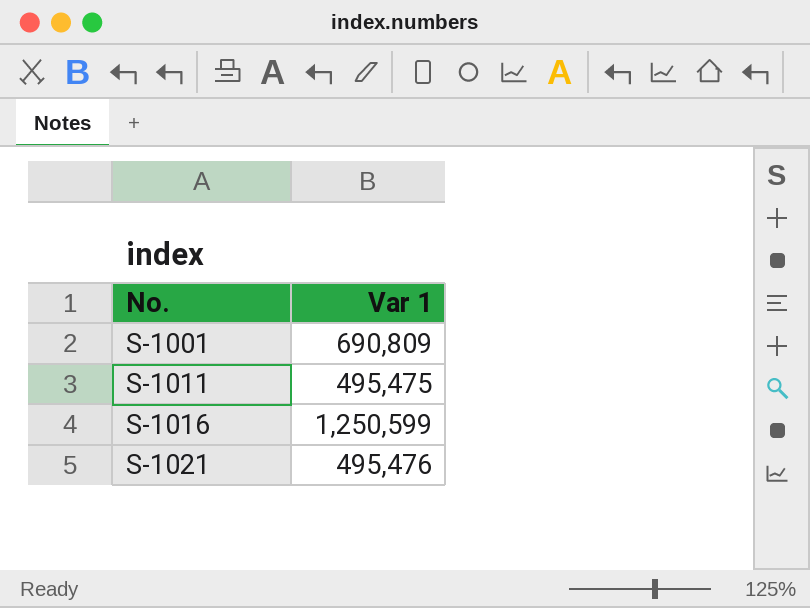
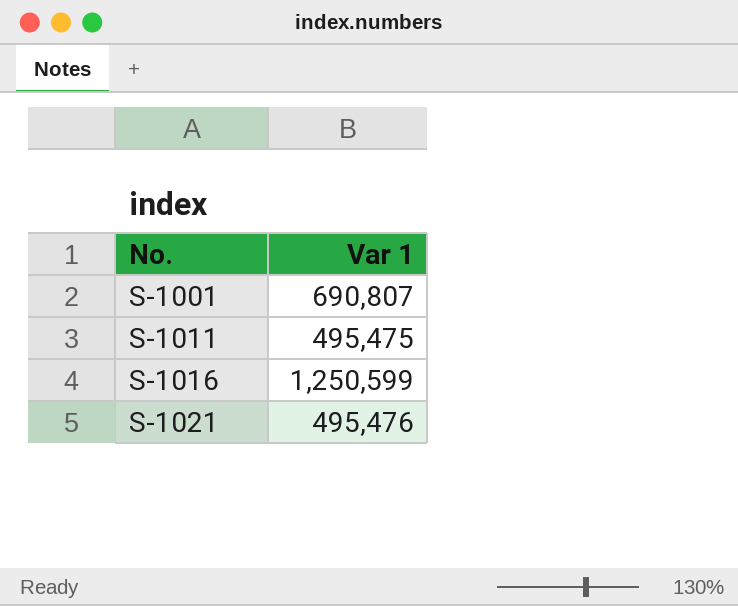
S-1001 | Var 1: 690,809 -> 690,807

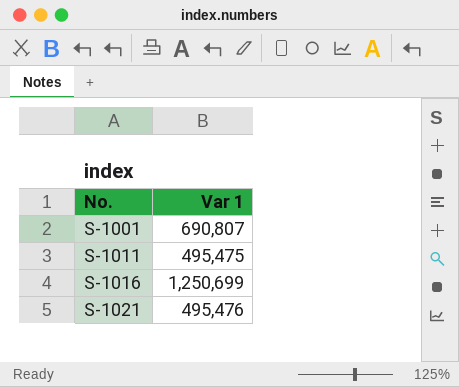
S-1016 | Var 1: 1,250,599 -> 1,250,699

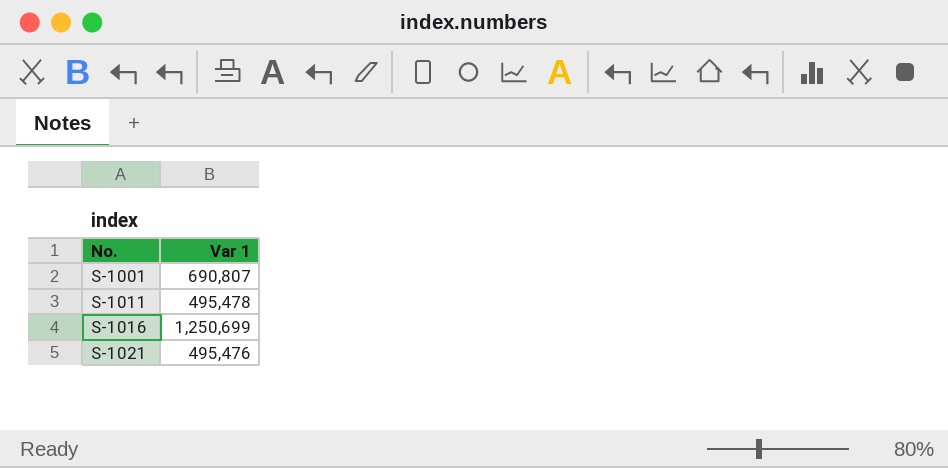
S-1011 | Var 1: 495,475 -> 495,478

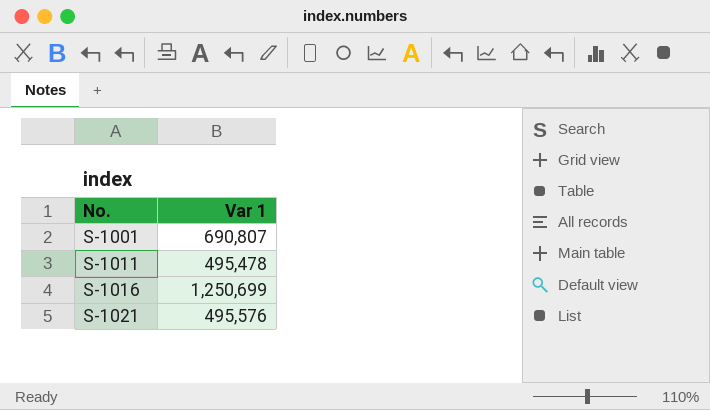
S-1021 | Var 1: 495,476 -> 495,576

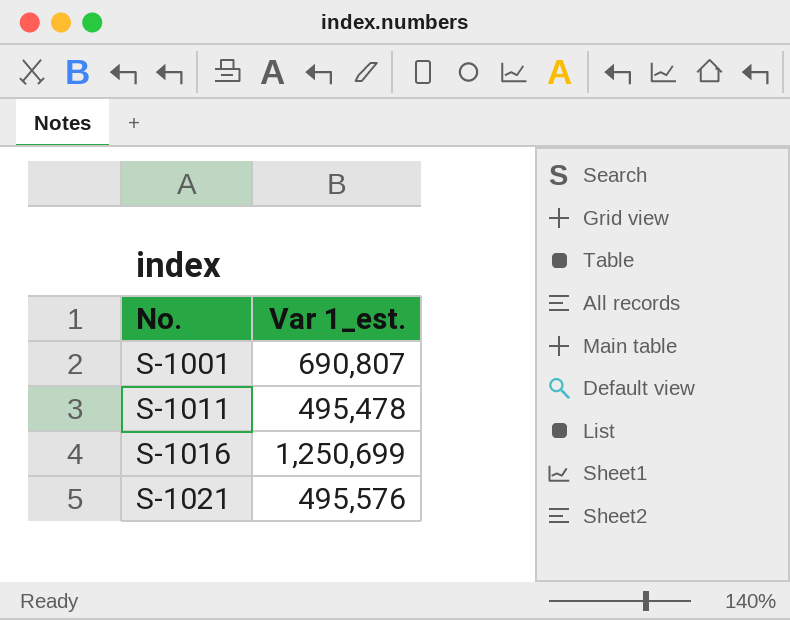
column name: Var 1 -> Var 1_est.

